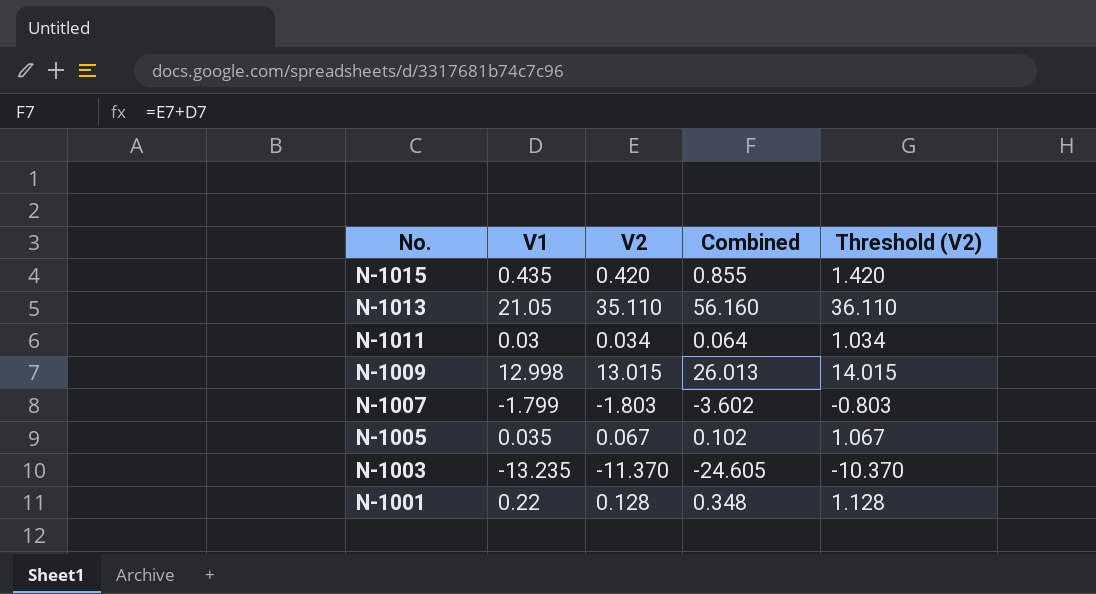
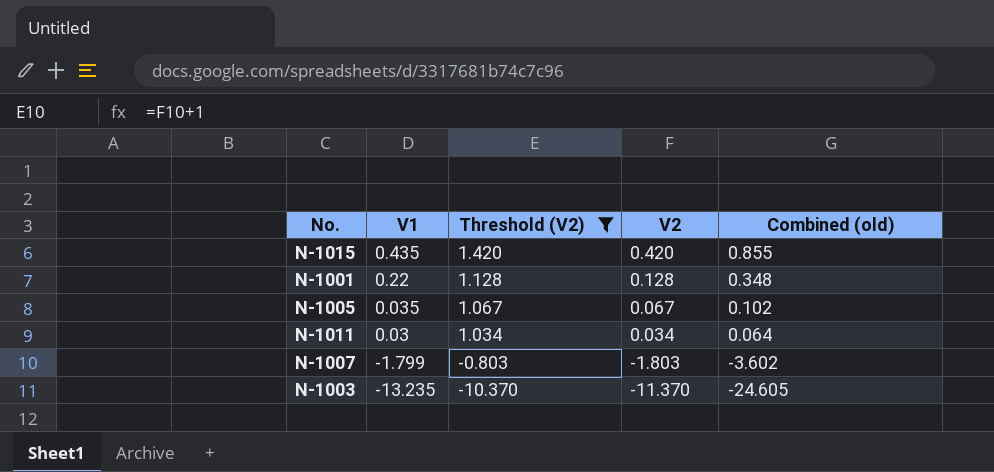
filter: none -> Threshold (V2) <= 1.420
row order: No. descending -> V1 descending
column Threshold (V2) | position: 5 -> 3
column name: Combined -> Combined (old)

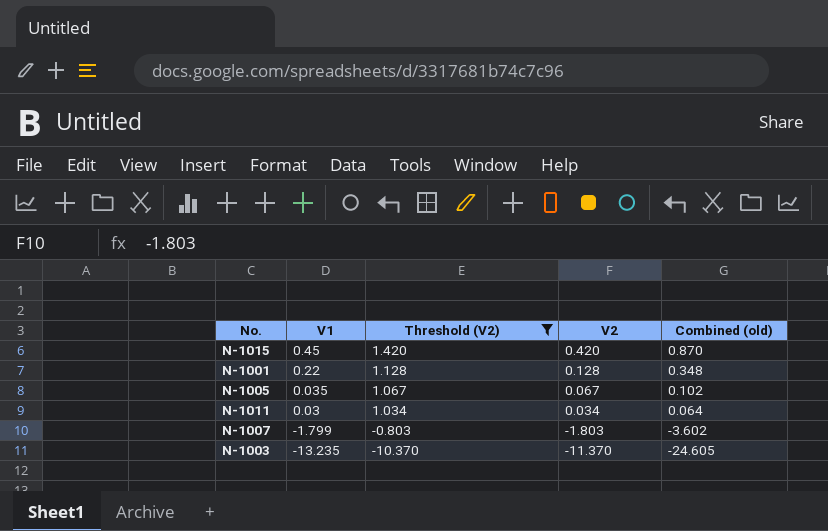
N-1015 | V1: 0.435 -> 0.45
N-1015 | Combined (old): 0.855 -> 0.870

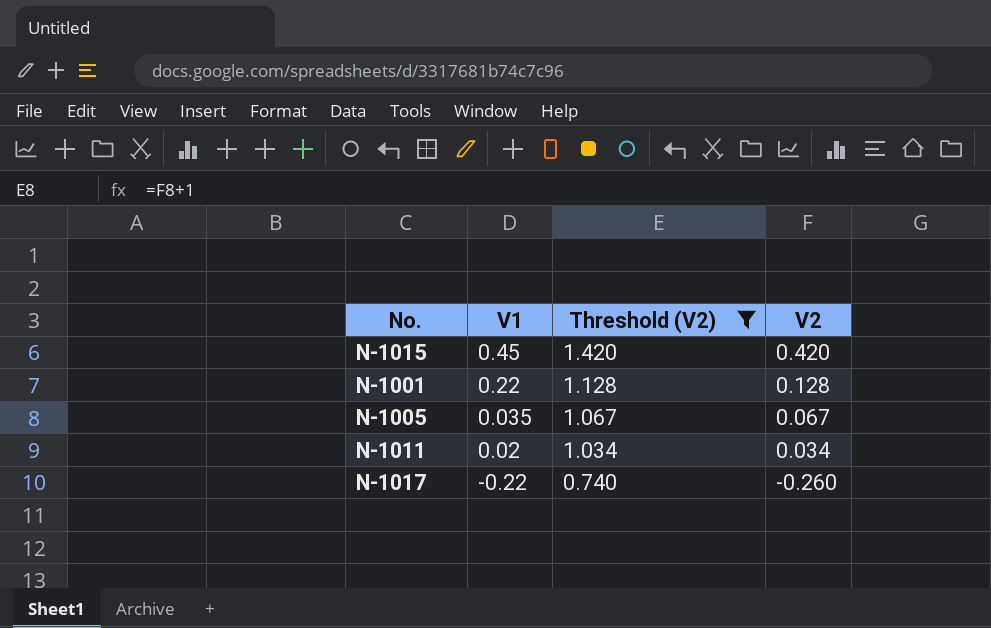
column Combined (old) | formula: [V1] + [V2] -> none
row N-1007: -1.799 | -0.803 | -1.803 | -3.602 -> none
row N-1003: -13.235 | -10.370 | -11.370 | -24.605 -> none
N-1011 | V1: 0.03 -> 0.02
row N-1017: none -> -0.22 | 0.740 | -0.260

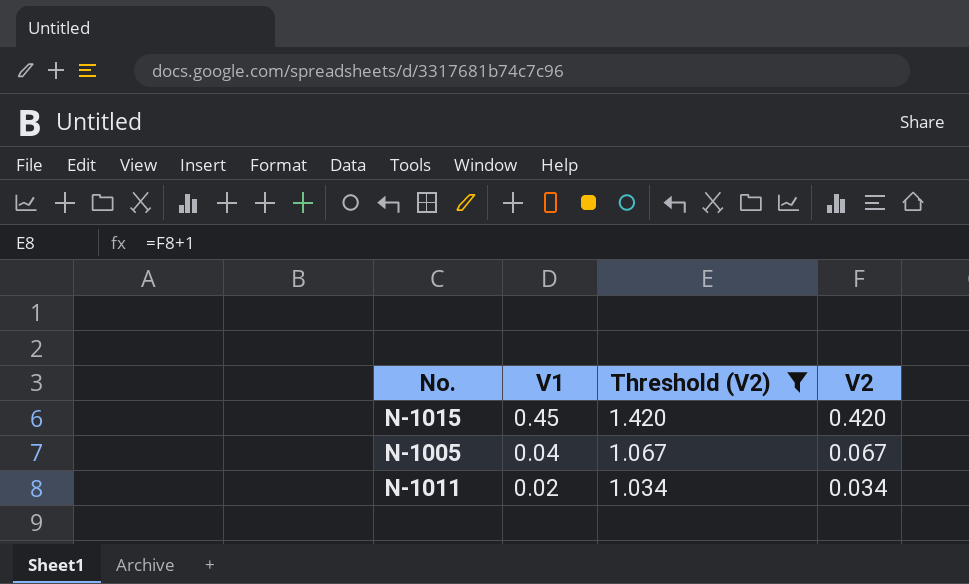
row N-1001: 0.22 | 1.128 | 0.128 -> none
row N-1017: -0.22 | 0.740 | -0.260 -> none
N-1005 | V1: 0.035 -> 0.04

